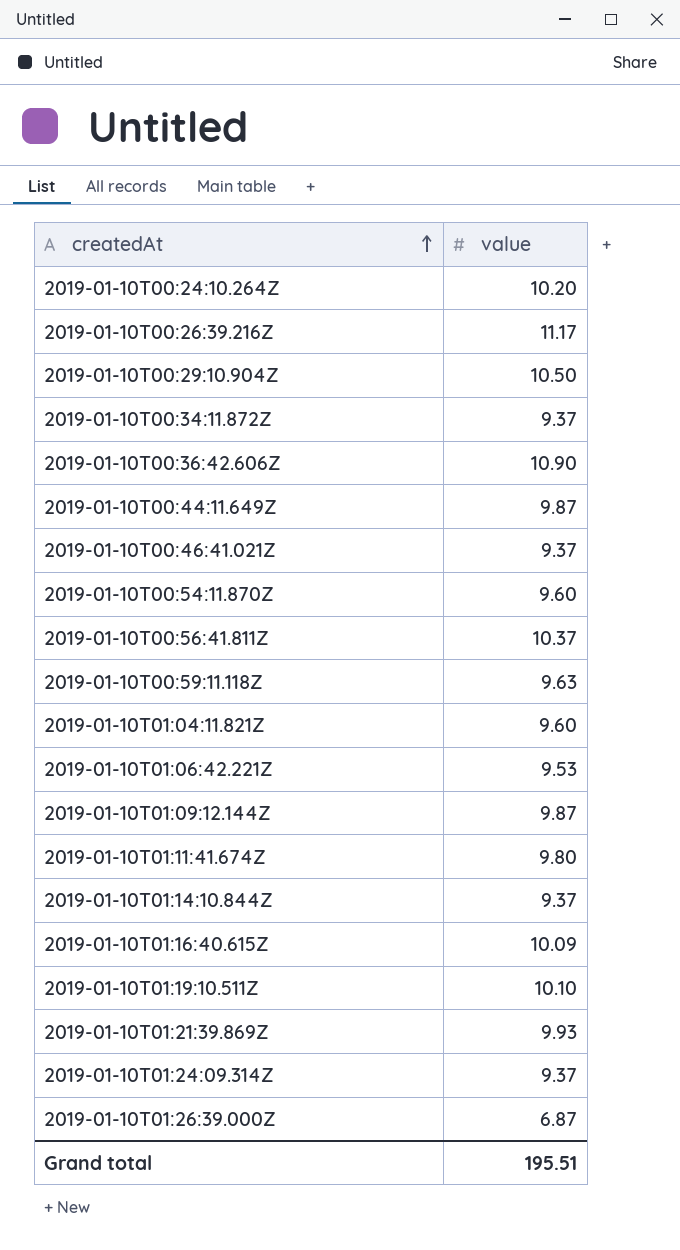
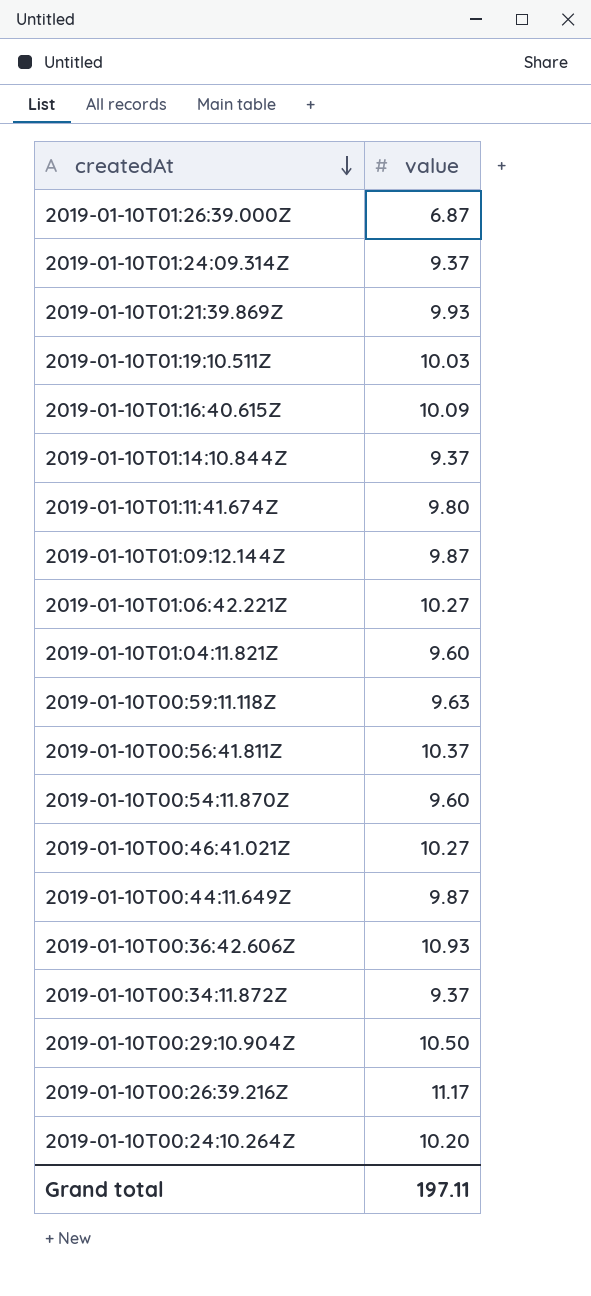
row order: createdAt ascending -> createdAt descending
2019-01-10T01:19:10.511Z | value: 10.10 -> 10.03
2019-01-10T01:06:42.221Z | value: 9.53 -> 10.27
2019-01-10T00:46:41.021Z | value: 9.37 -> 10.27
2019-01-10T00:36:42.606Z | value: 10.90 -> 10.93
Grand total | value: 195.51 -> 197.11

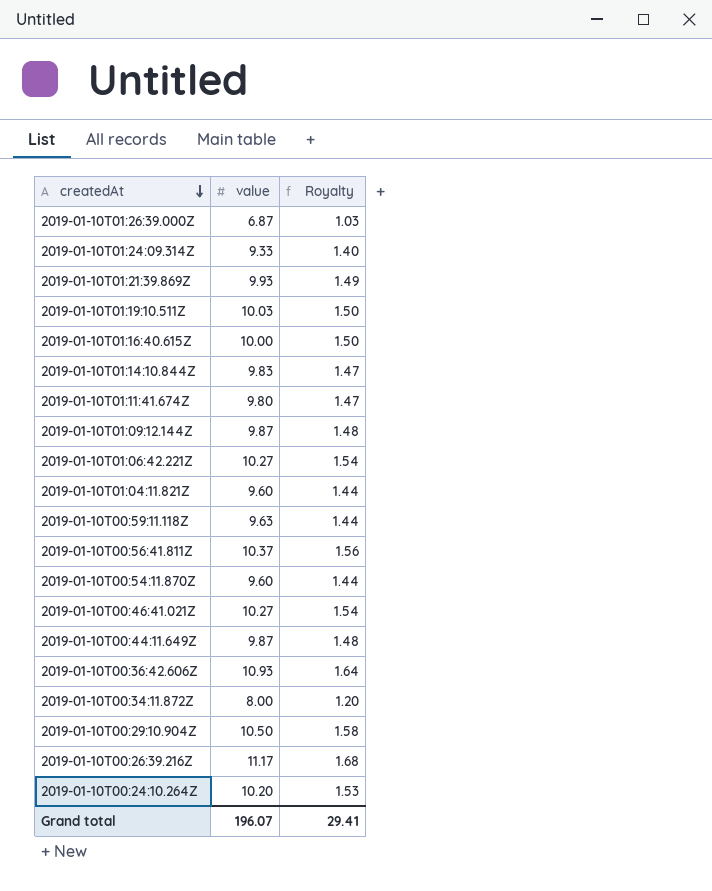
column Royalty | formula: none -> [value] * 0.15
2019-01-10T01:24:09.314Z | value: 9.37 -> 9.33
2019-01-10T01:16:40.615Z | value: 10.09 -> 10.00
2019-01-10T01:14:10.844Z | value: 9.37 -> 9.83
2019-01-10T00:34:11.872Z | value: 9.37 -> 8.00
Grand total | value: 197.11 -> 196.07

